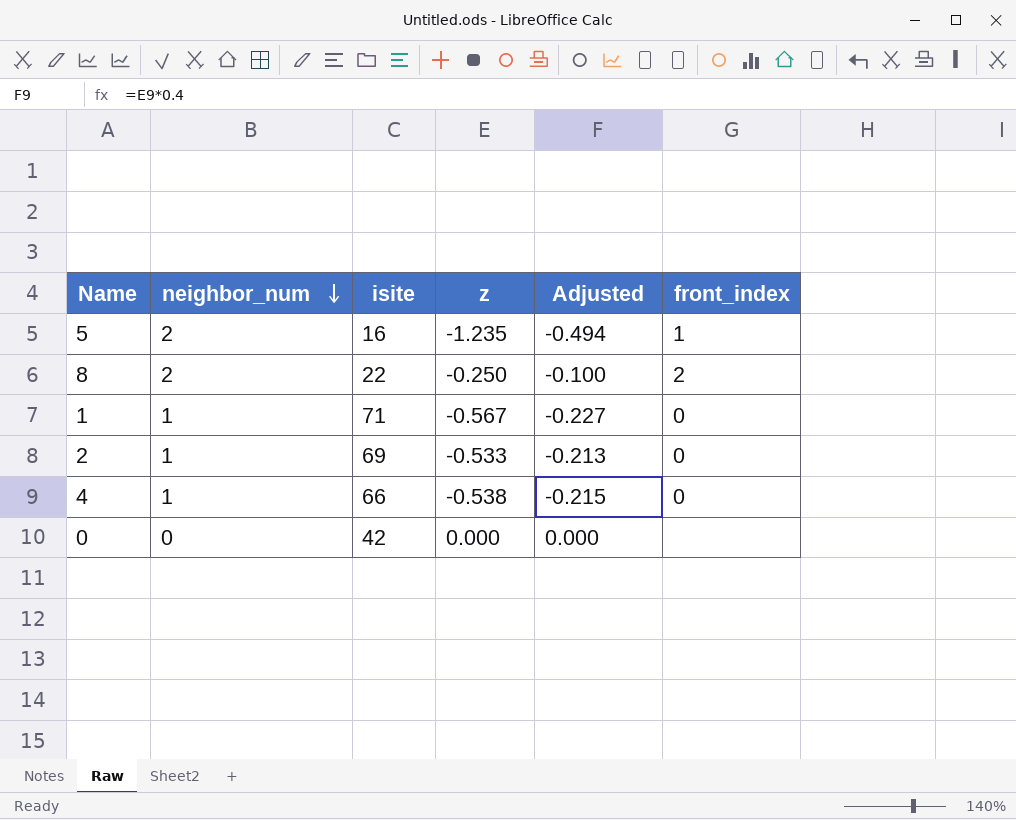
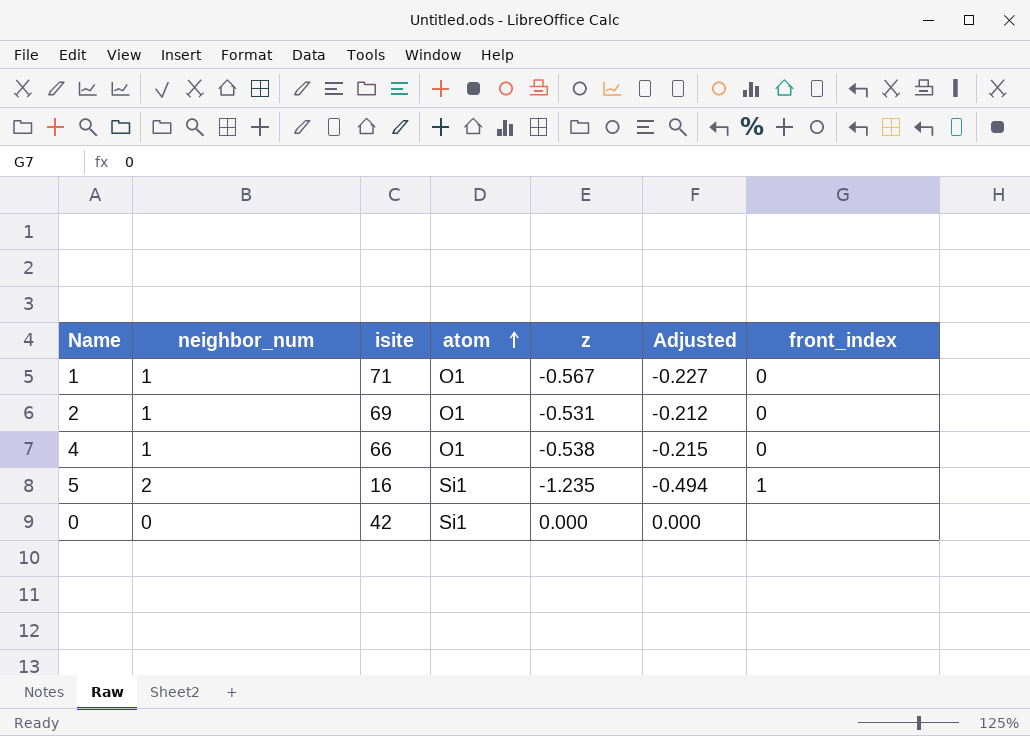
row order: neighbor_num descending -> atom ascending
column atom | position: none -> 4
row 8: 2 | 22 | -0.250 | -0.100 | 2 -> none
2 | z: -0.533 -> -0.531
2 | Adjusted: -0.213 -> -0.212

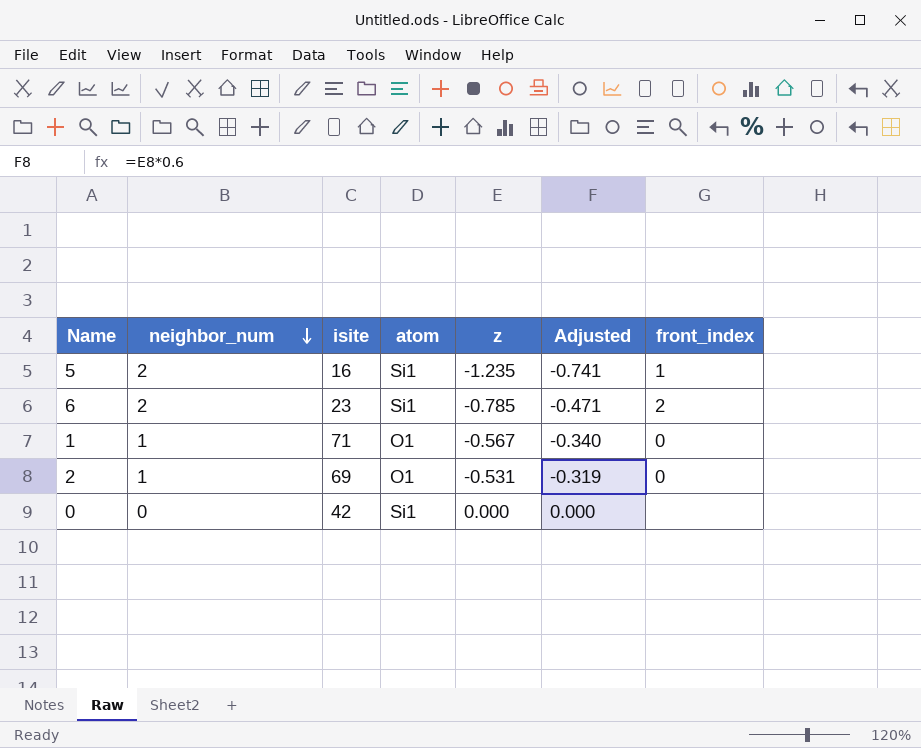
row order: atom ascending -> neighbor_num descending
column Adjusted | formula: [z] * 0.4 -> [z] * 0.6
row 4: 1 | 66 | O1 | -0.538 | -0.215 | 0 -> none
row 6: none -> 2 | 23 | Si1 | -0.785 | -0.471 | 2

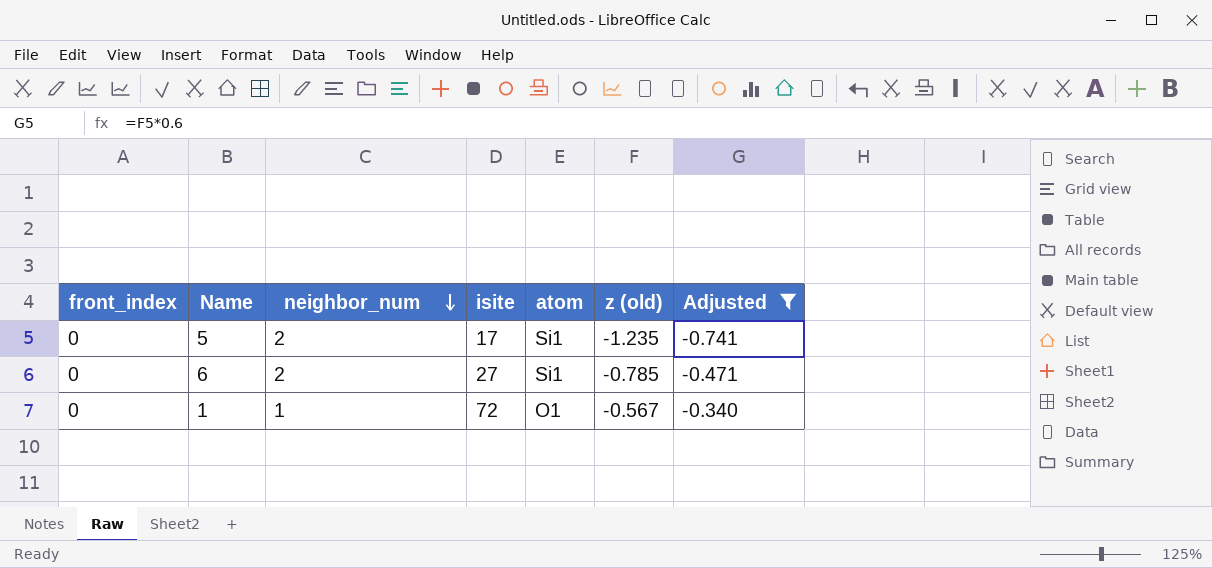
filter: none -> Adjusted <= -0.340
column front_index | position: 7 -> 1
column name: z -> z (old)
5 | front_index: 1 -> 0
5 | isite: 16 -> 17
6 | front_index: 2 -> 0
6 | isite: 23 -> 27
1 | isite: 71 -> 72

